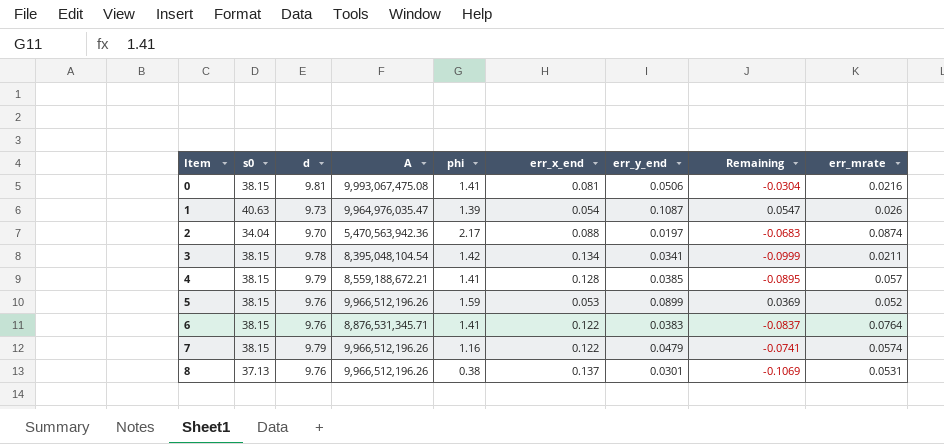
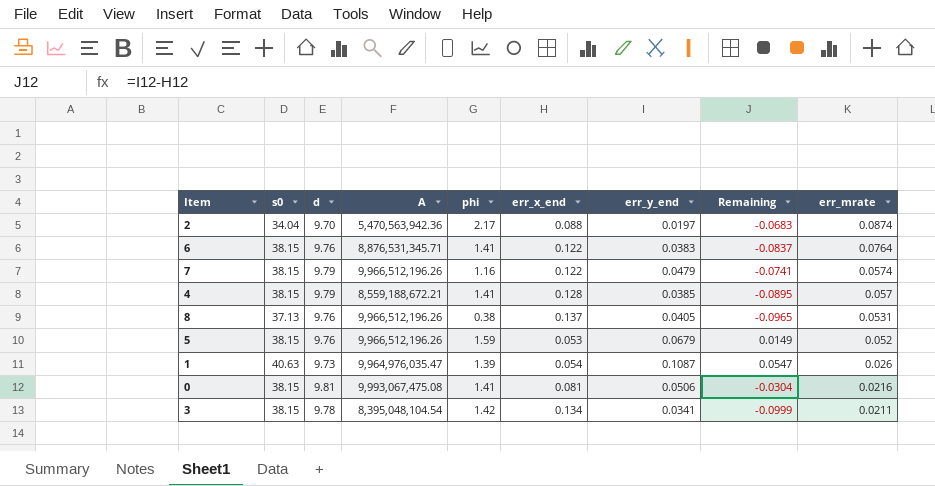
row order: Item ascending -> err_mrate descending
8 | err_y_end: 0.0301 -> 0.0405
8 | Remaining: -0.1069 -> -0.0965
5 | err_y_end: 0.0899 -> 0.0679
5 | Remaining: 0.0369 -> 0.0149

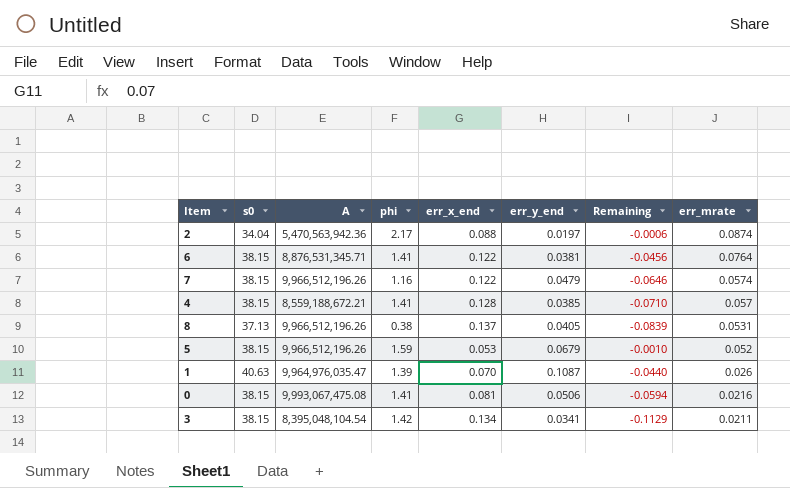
column d | position: 3 -> none
column Remaining | formula: [err_y_end] - [err_x_end] -> [err_mrate] - [err_x_end]
6 | err_y_end: 0.0383 -> 0.0381
1 | err_x_end: 0.054 -> 0.070

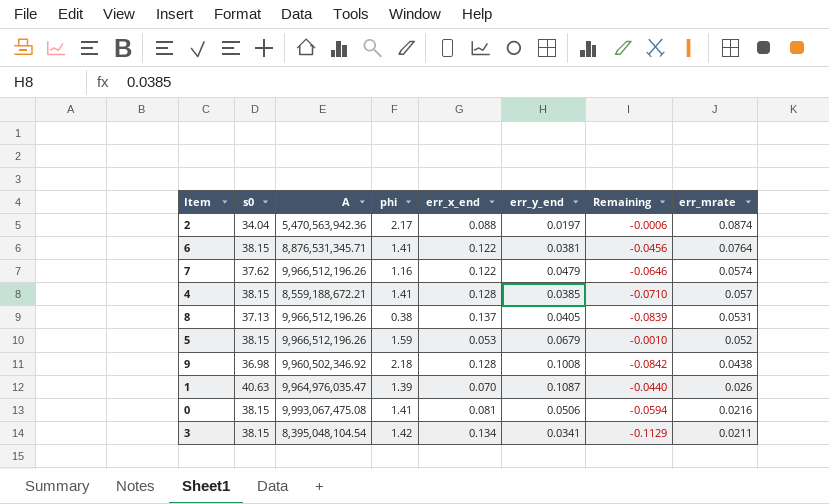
7 | s0: 38.15 -> 37.62
row 9: none -> 36.98 | 9,960,502,346.92 | 2.18 | 0.128 | 0.1008 | -0.0842 | 0.0438

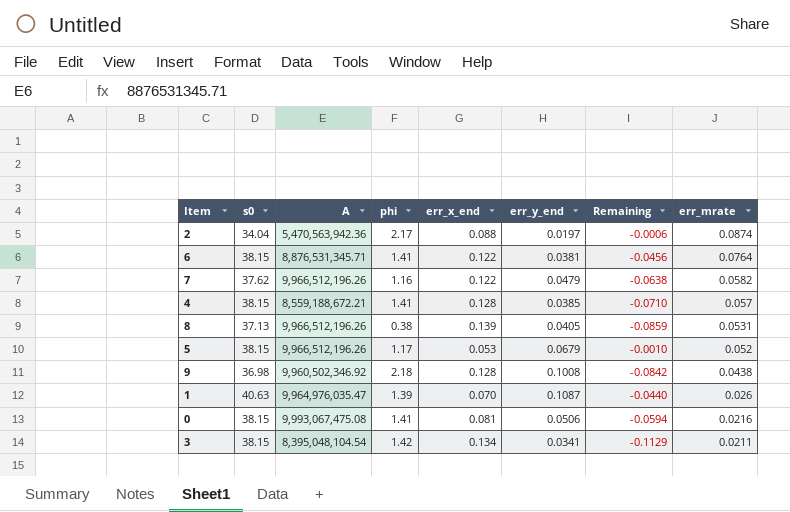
7 | Remaining: -0.0646 -> -0.0638
7 | err_mrate: 0.0574 -> 0.0582
8 | err_x_end: 0.137 -> 0.139
8 | Remaining: -0.0839 -> -0.0859
5 | phi: 1.59 -> 1.17

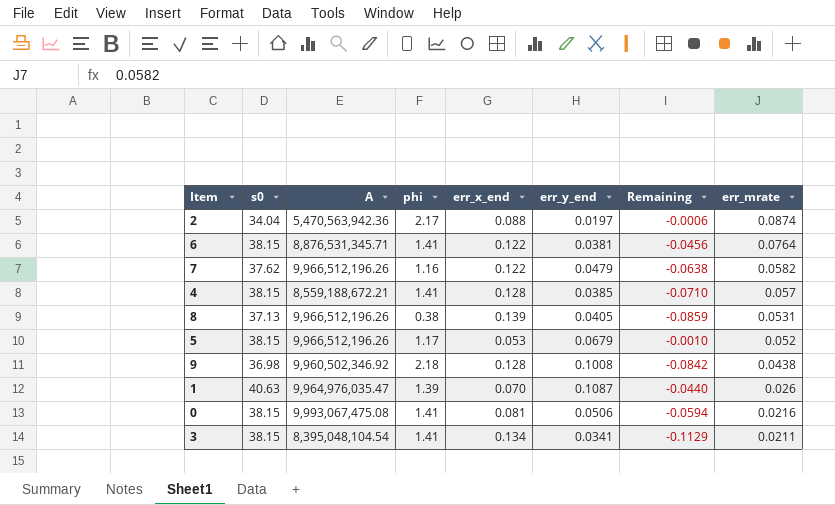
3 | phi: 1.42 -> 1.41

